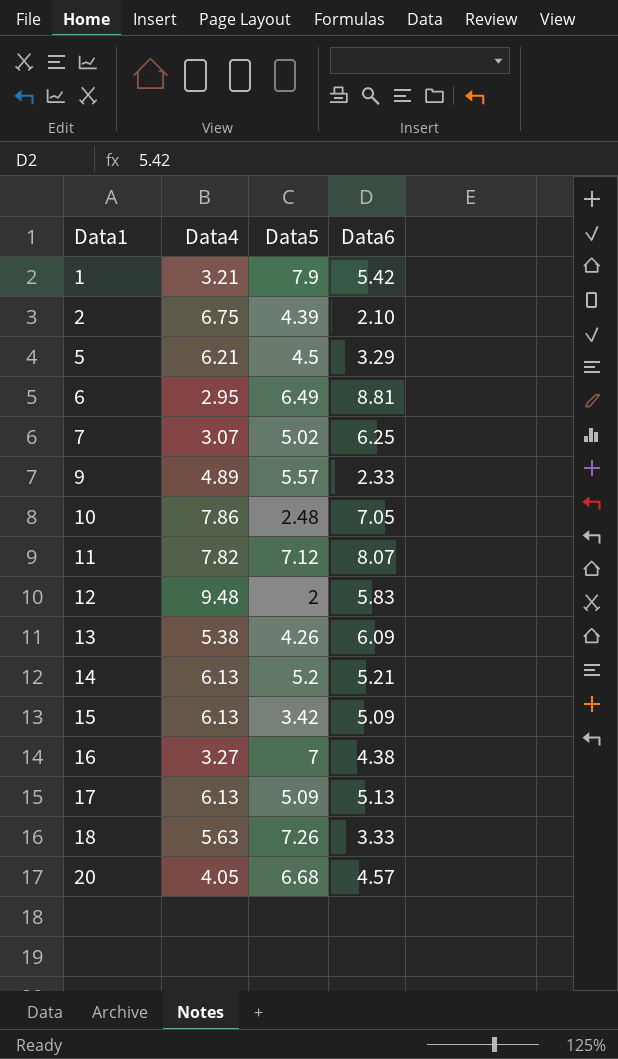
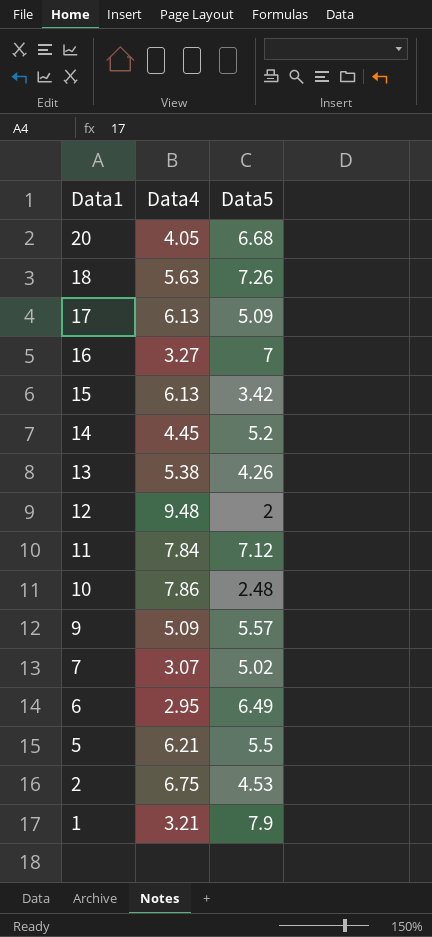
row order: Data1 ascending -> Data1 descending
column Data6 | position: 4 -> none
14 | Data4: 6.13 -> 4.45
11 | Data4: 7.82 -> 7.84
9 | Data4: 4.89 -> 5.09
5 | Data5: 4.5 -> 5.5
2 | Data5: 4.39 -> 4.53

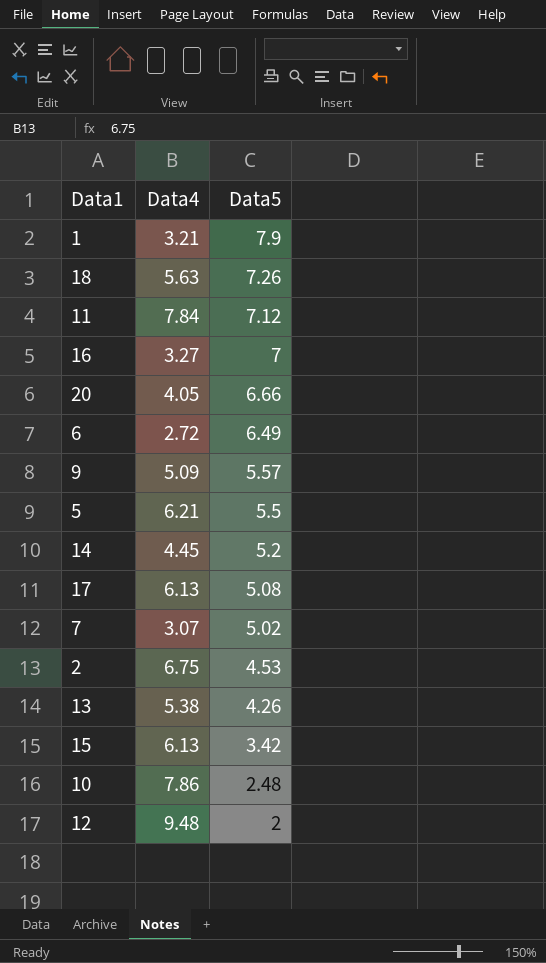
row order: Data1 descending -> Data5 descending
20 | Data5: 6.68 -> 6.66
6 | Data4: 2.95 -> 2.72
17 | Data5: 5.09 -> 5.08

